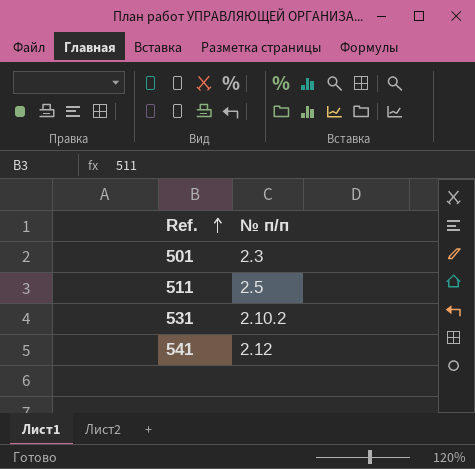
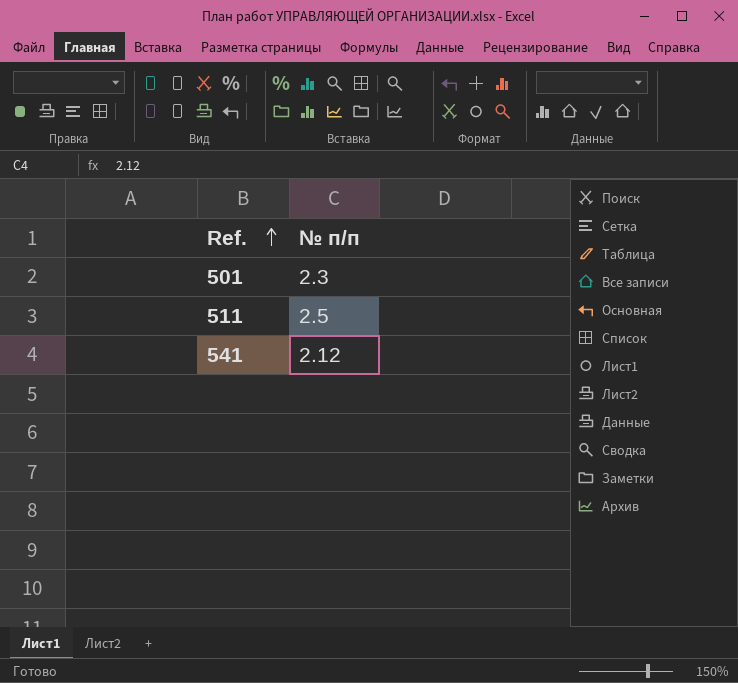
row 531: 2.10.2 -> none

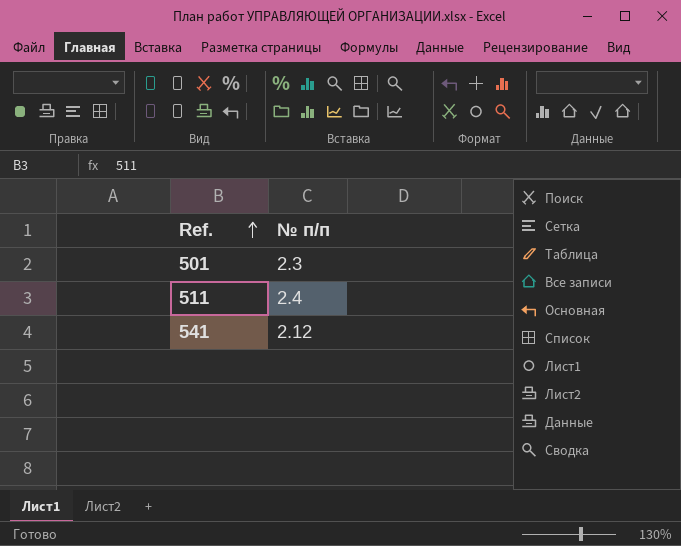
511 | № п/п: 2.5 -> 2.4

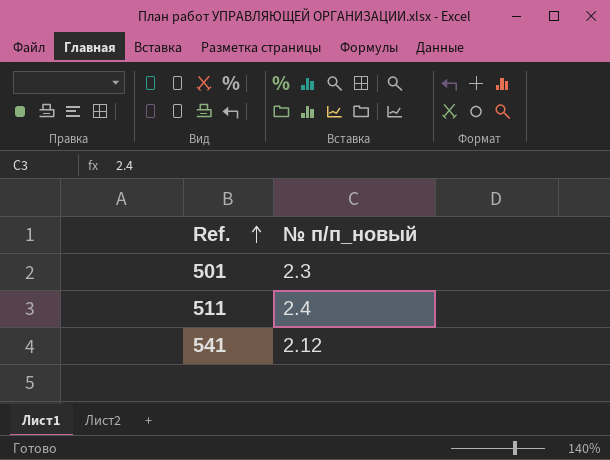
column name: № п/п -> № п/п_новый

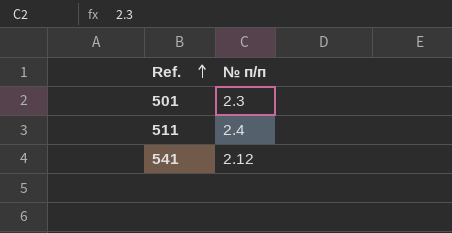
column name: № п/п_новый -> № п/п

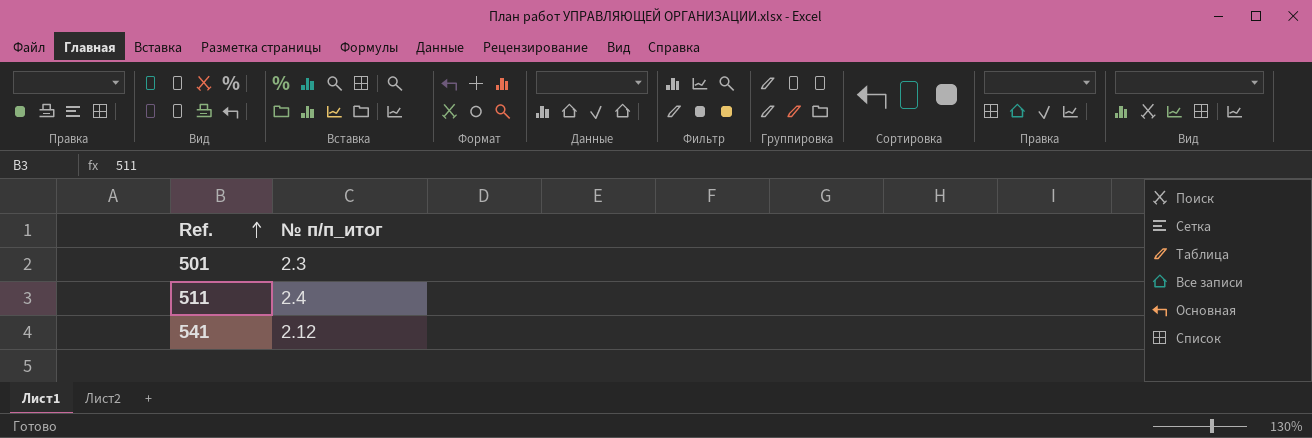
column name: № п/п -> № п/п_итог

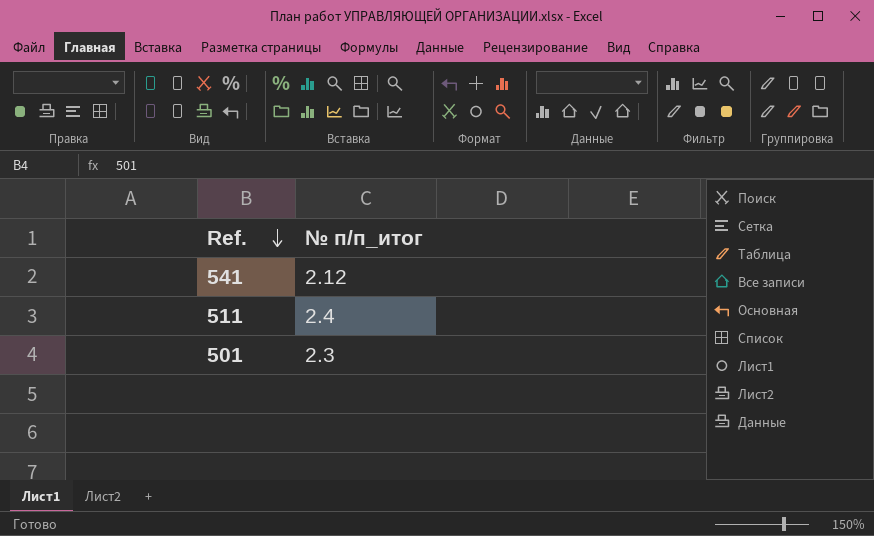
row order: Ref. ascending -> Ref. descending

